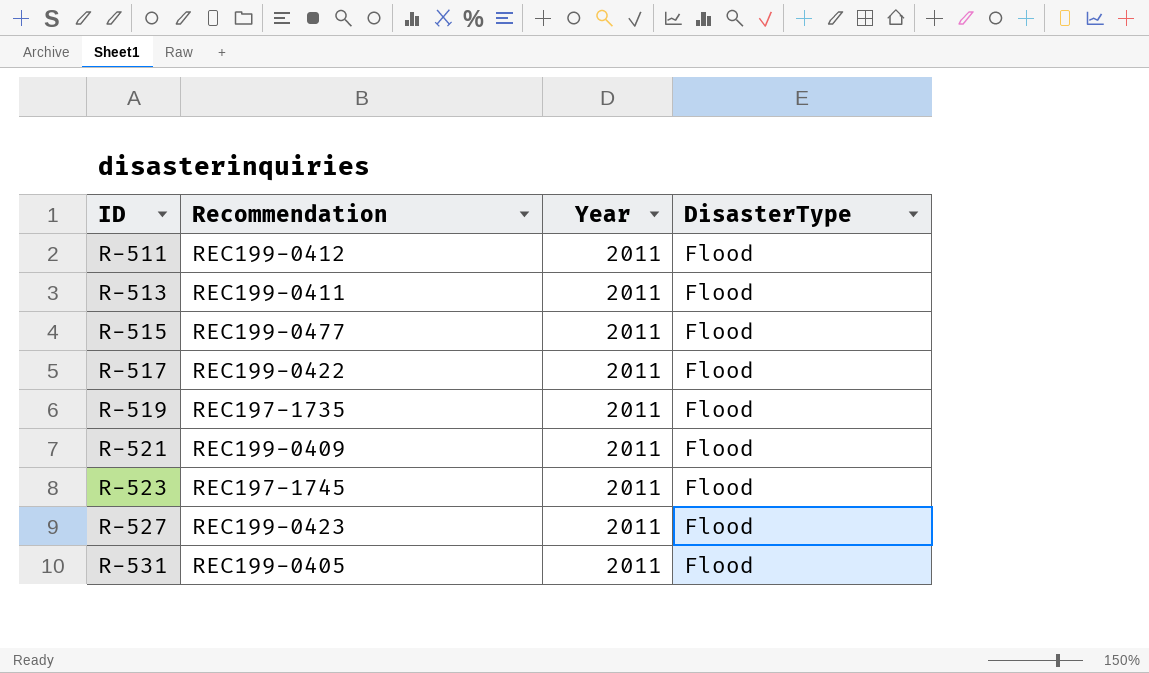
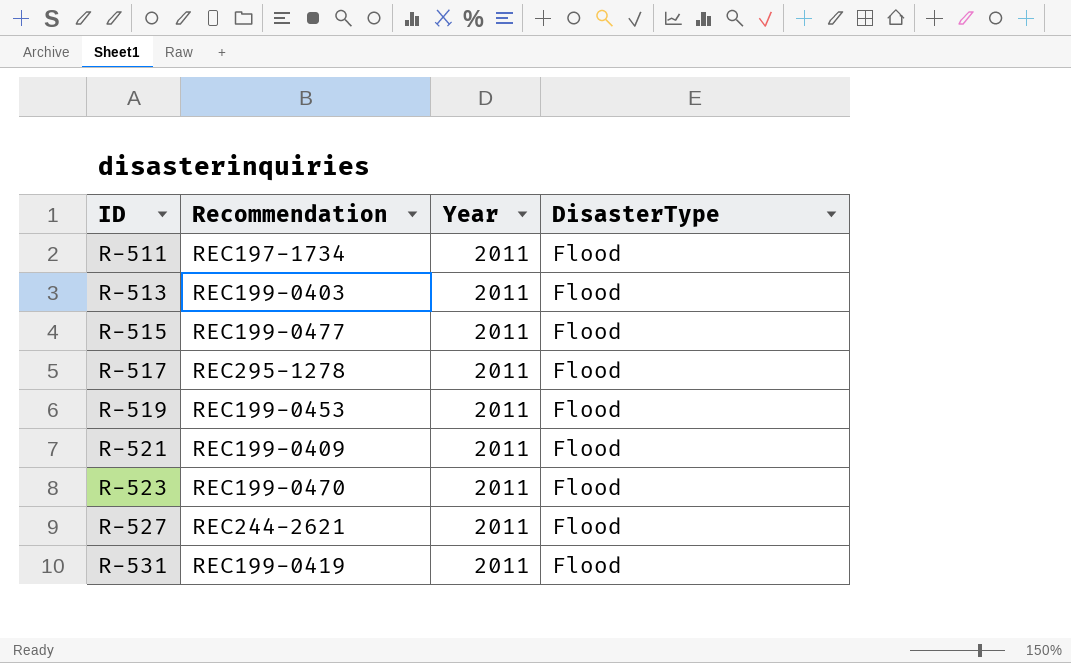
R-511 | Recommendation: REC199-0412 -> REC197-1734
R-513 | Recommendation: REC199-0411 -> REC199-0403
R-517 | Recommendation: REC199-0422 -> REC295-1278
R-519 | Recommendation: REC197-1735 -> REC199-0453
R-523 | Recommendation: REC197-1745 -> REC199-0470
R-527 | Recommendation: REC199-0423 -> REC244-2621
R-531 | Recommendation: REC199-0405 -> REC199-0419

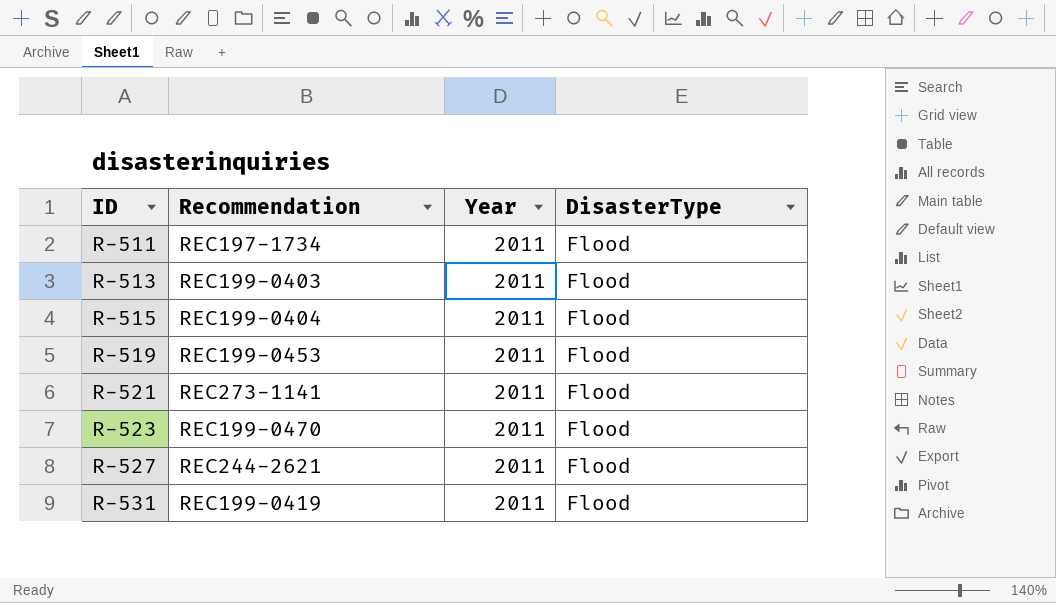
row R-517: REC295-1278 | 2011 | Flood -> none
R-515 | Recommendation: REC199-0477 -> REC199-0404
R-521 | Recommendation: REC199-0409 -> REC273-1141

